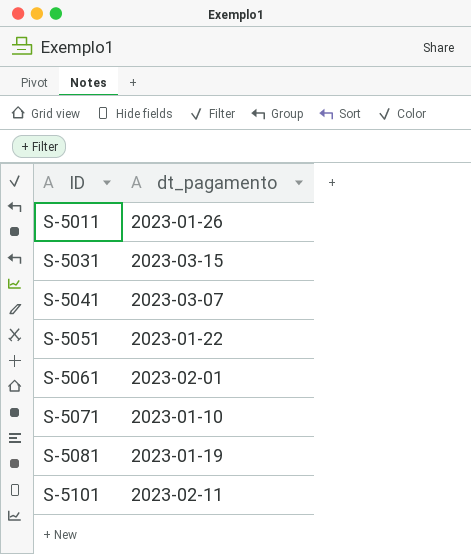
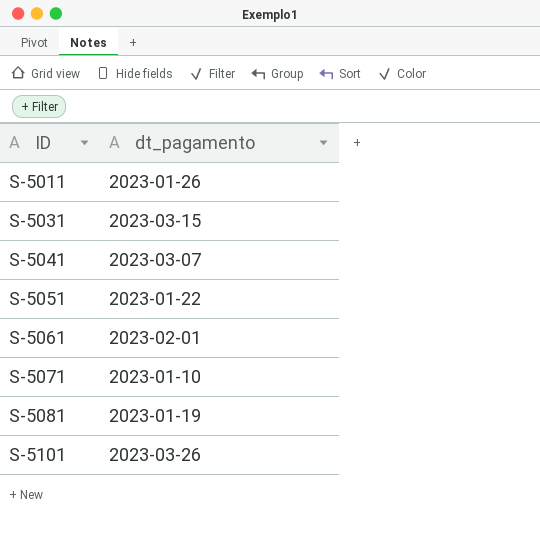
S-5101 | dt_pagamento: 2023-02-11 -> 2023-03-26

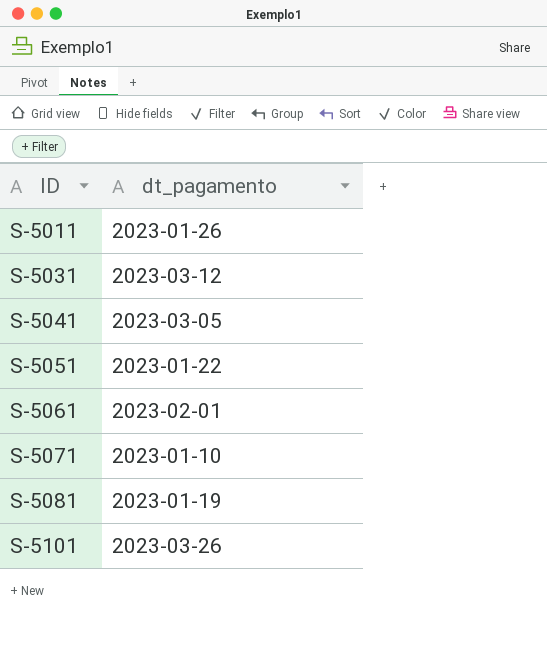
S-5031 | dt_pagamento: 2023-03-15 -> 2023-03-12
S-5041 | dt_pagamento: 2023-03-07 -> 2023-03-05

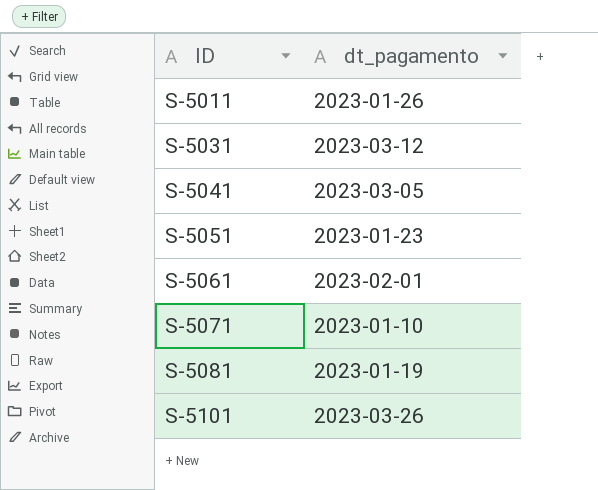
S-5051 | dt_pagamento: 2023-01-22 -> 2023-01-23

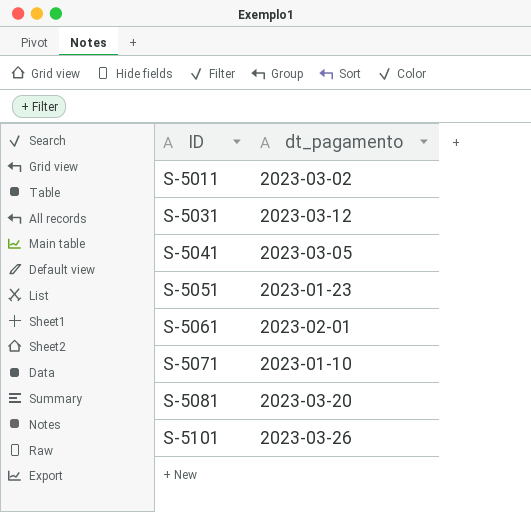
S-5011 | dt_pagamento: 2023-01-26 -> 2023-03-02
S-5081 | dt_pagamento: 2023-01-19 -> 2023-03-20

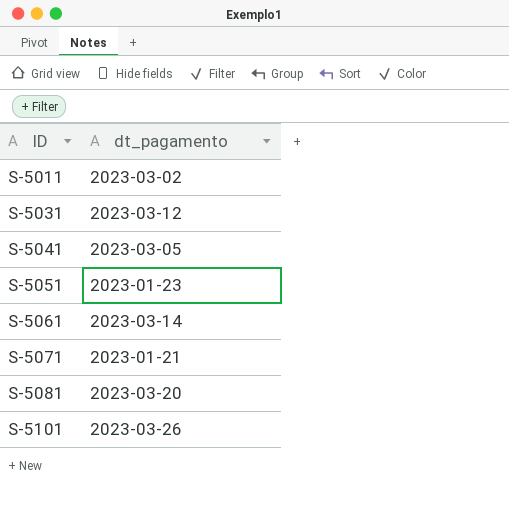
S-5061 | dt_pagamento: 2023-02-01 -> 2023-03-14
S-5071 | dt_pagamento: 2023-01-10 -> 2023-01-21

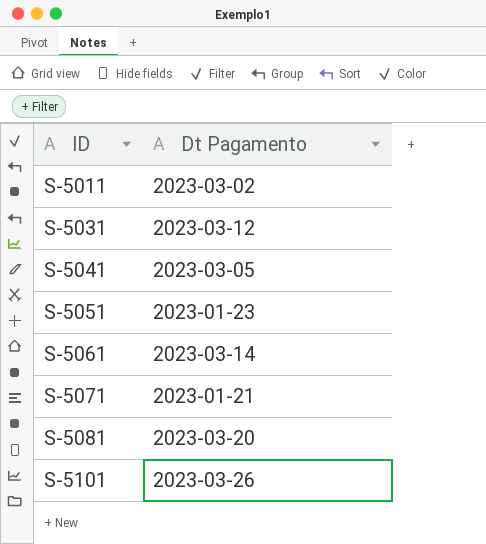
column name: dt_pagamento -> Dt Pagamento

